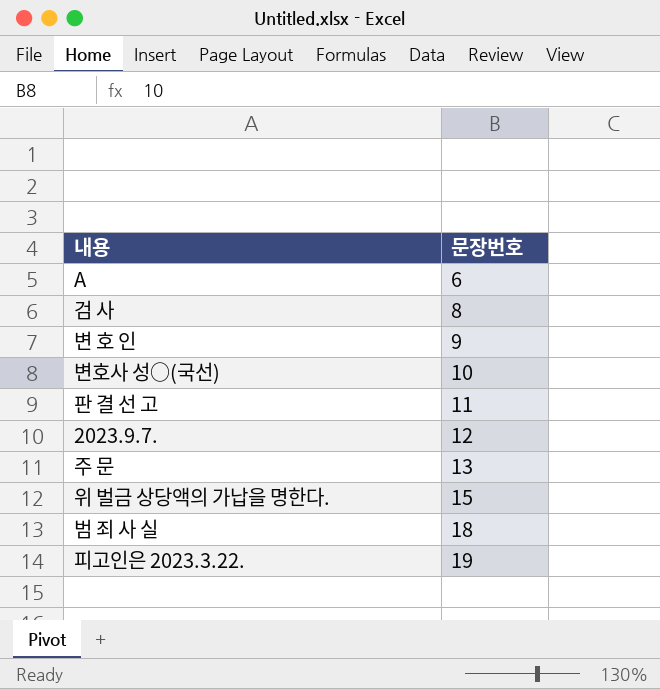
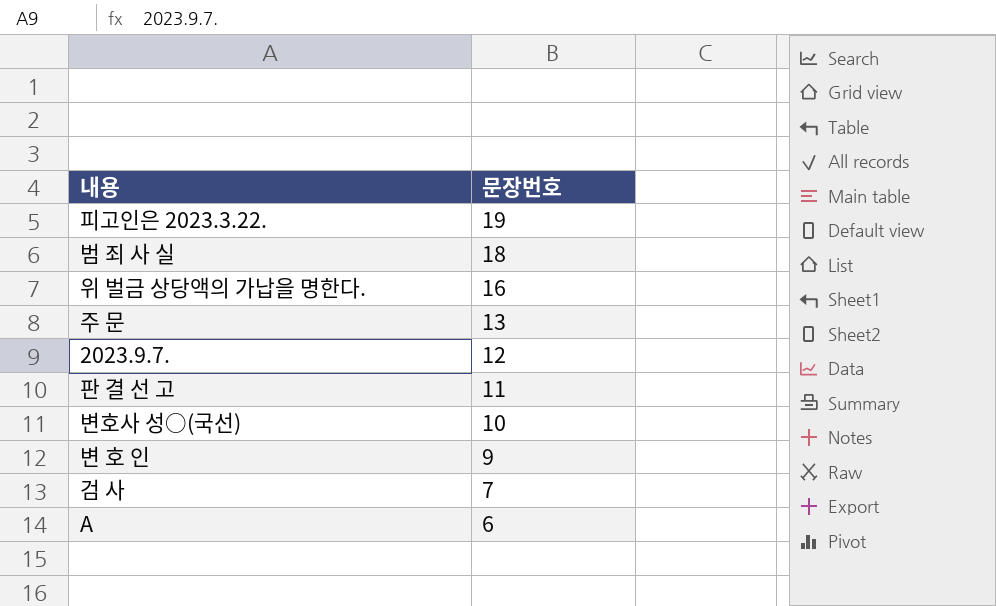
row order: 문장번호 ascending -> 문장번호 descending
위 벌금 상당액의 가납을 명한다. | 문장번호: 15 -> 16
검 사 | 문장번호: 8 -> 7

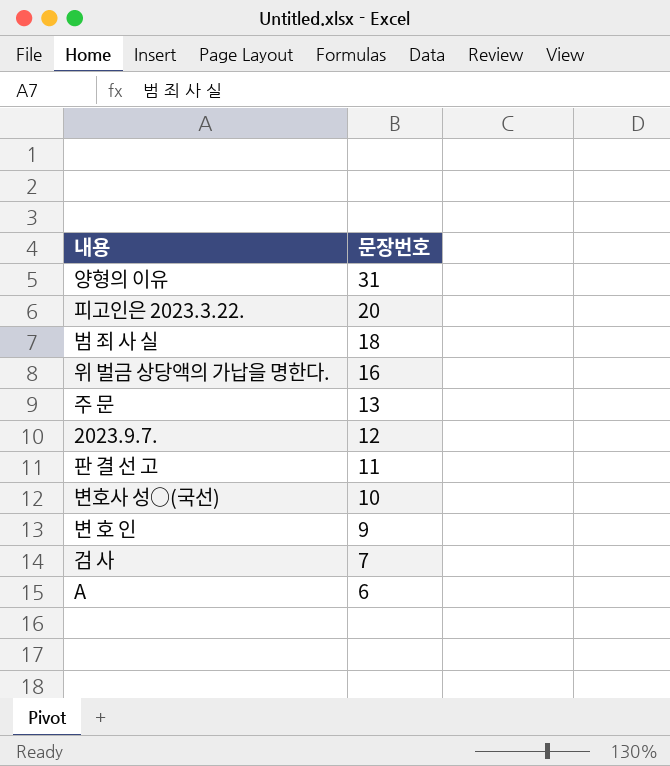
row 양형의 이유: none -> 31
피고인은 2023.3.22. | 문장번호: 19 -> 20

